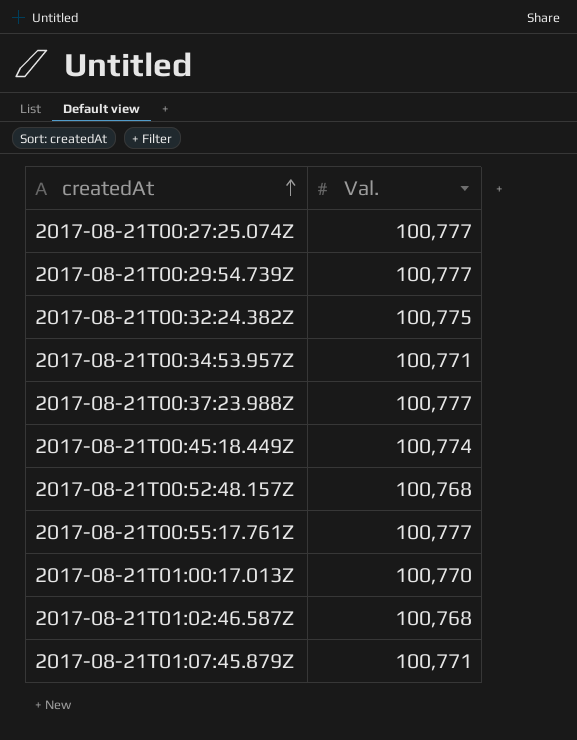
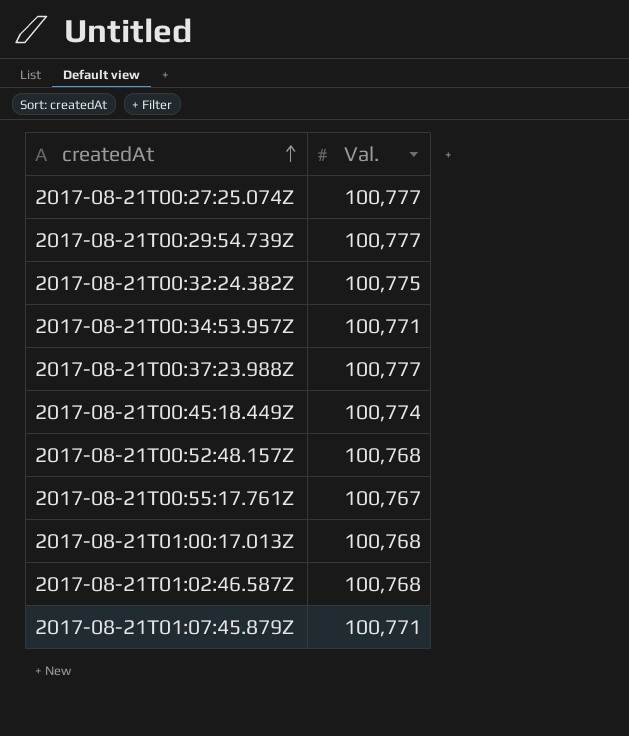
2017-08-21T00:55:17.761Z | Val.: 100,777 -> 100,767
2017-08-21T01:00:17.013Z | Val.: 100,770 -> 100,768

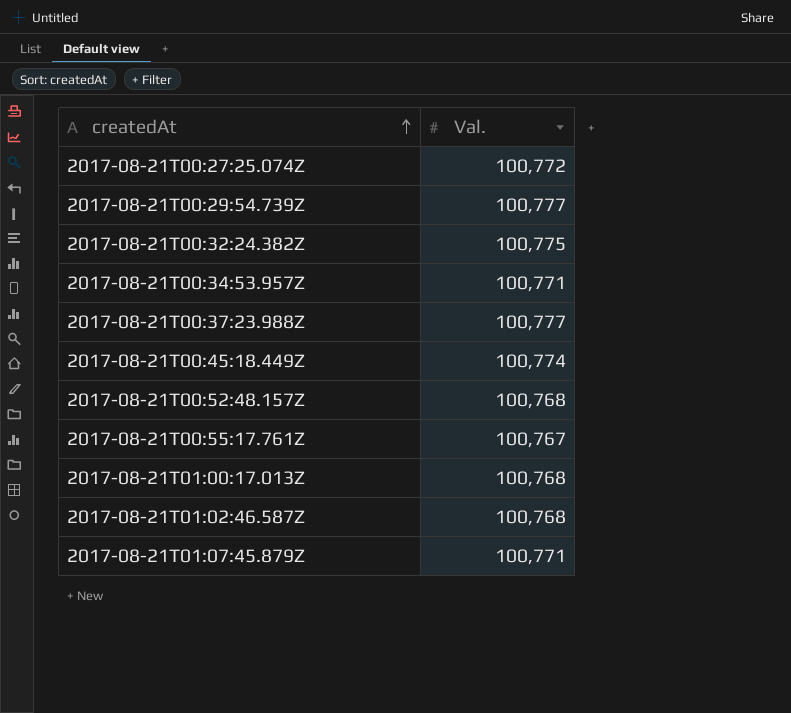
2017-08-21T00:27:25.074Z | Val.: 100,777 -> 100,772

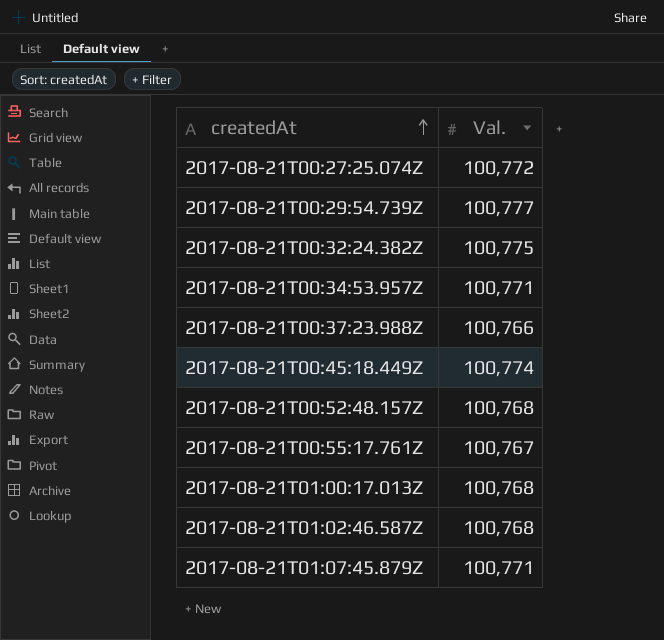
2017-08-21T00:37:23.988Z | Val.: 100,777 -> 100,766

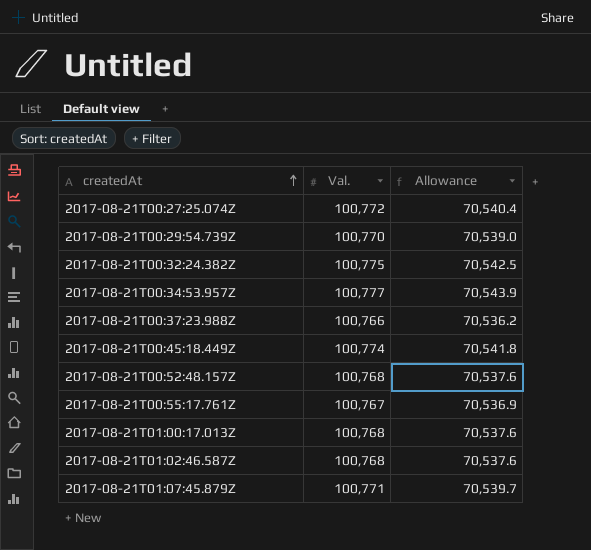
column Allowance | formula: none -> [Val.] * 0.7
2017-08-21T00:29:54.739Z | Val.: 100,777 -> 100,770
2017-08-21T00:34:53.957Z | Val.: 100,771 -> 100,777

